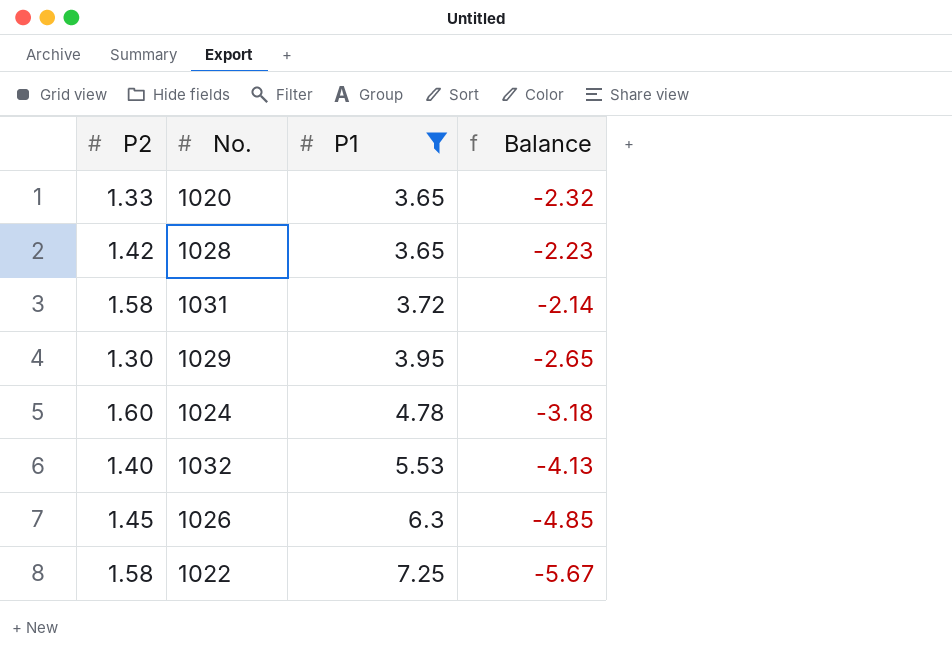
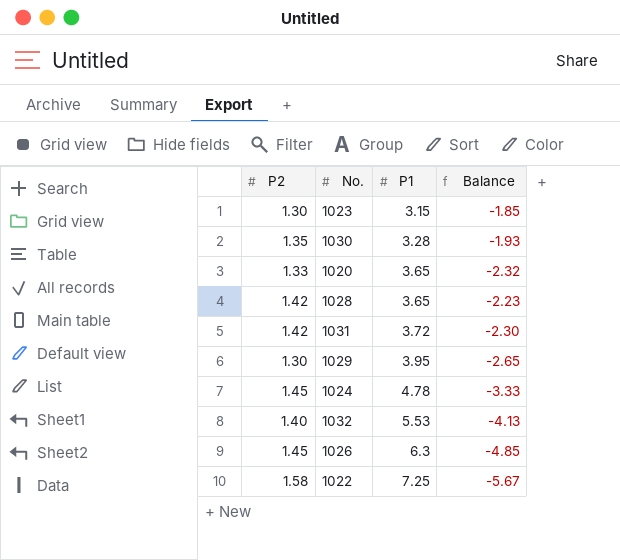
filter: P1 >= 3.65 -> none
1031 | P2: 1.58 -> 1.42
1031 | Balance: -2.14 -> -2.30
1024 | P2: 1.60 -> 1.45
1024 | Balance: -3.18 -> -3.33

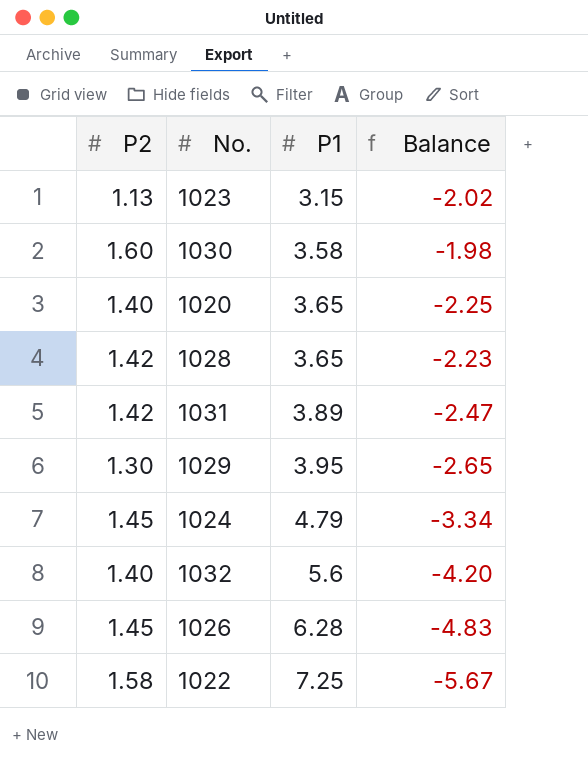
1023 | P2: 1.30 -> 1.13
1023 | Balance: -1.85 -> -2.02
1030 | P2: 1.35 -> 1.60
1030 | P1: 3.28 -> 3.58
1030 | Balance: -1.93 -> -1.98
1020 | P2: 1.33 -> 1.40
1020 | Balance: -2.32 -> -2.25
1031 | P1: 3.72 -> 3.89
1031 | Balance: -2.30 -> -2.47
1024 | P1: 4.78 -> 4.79
1024 | Balance: -3.33 -> -3.34
1032 | P1: 5.53 -> 5.6
1032 | Balance: -4.13 -> -4.20
1026 | P1: 6.3 -> 6.28
1026 | Balance: -4.85 -> -4.83

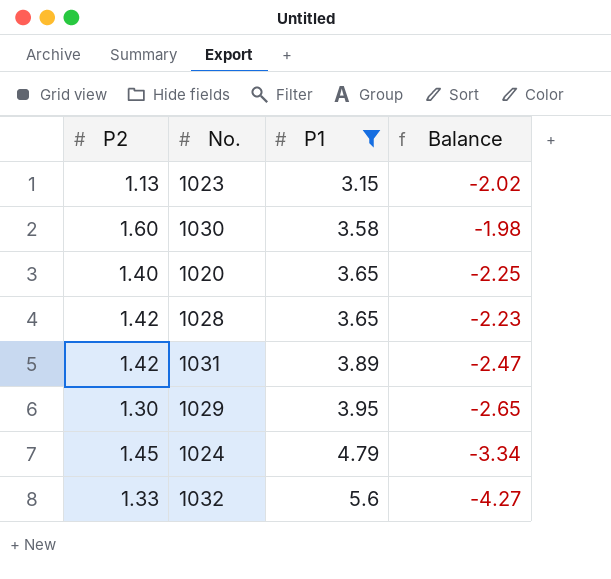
filter: none -> P1 <= 5.6
1032 | P2: 1.40 -> 1.33
1032 | Balance: -4.20 -> -4.27

